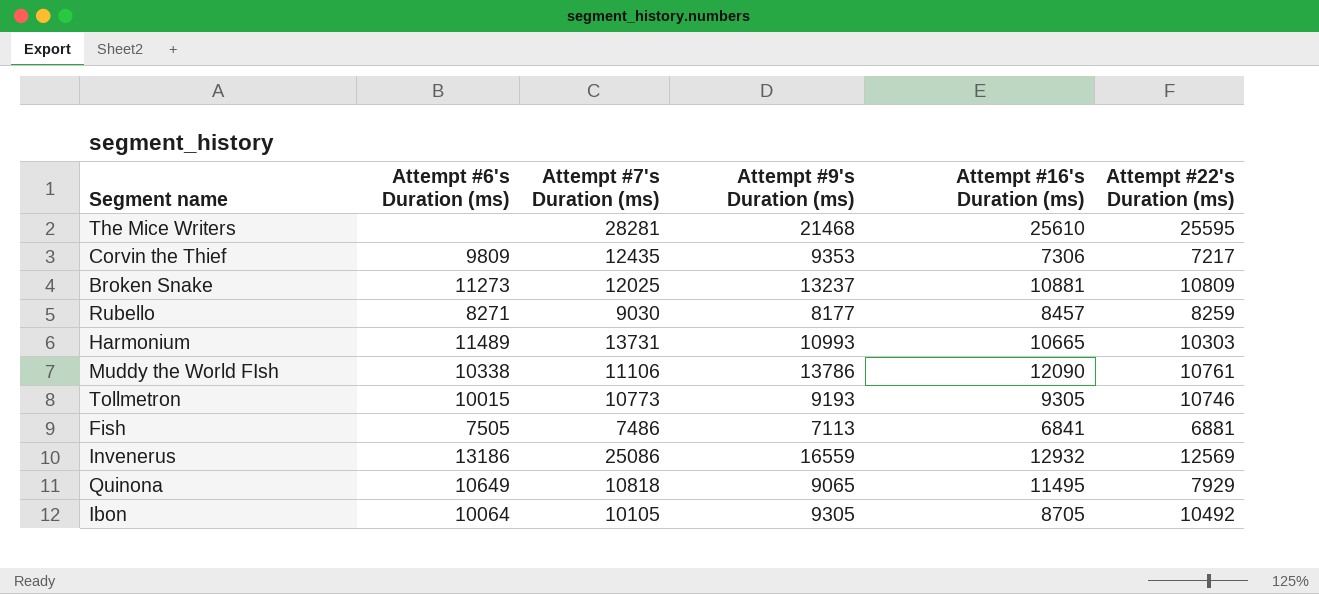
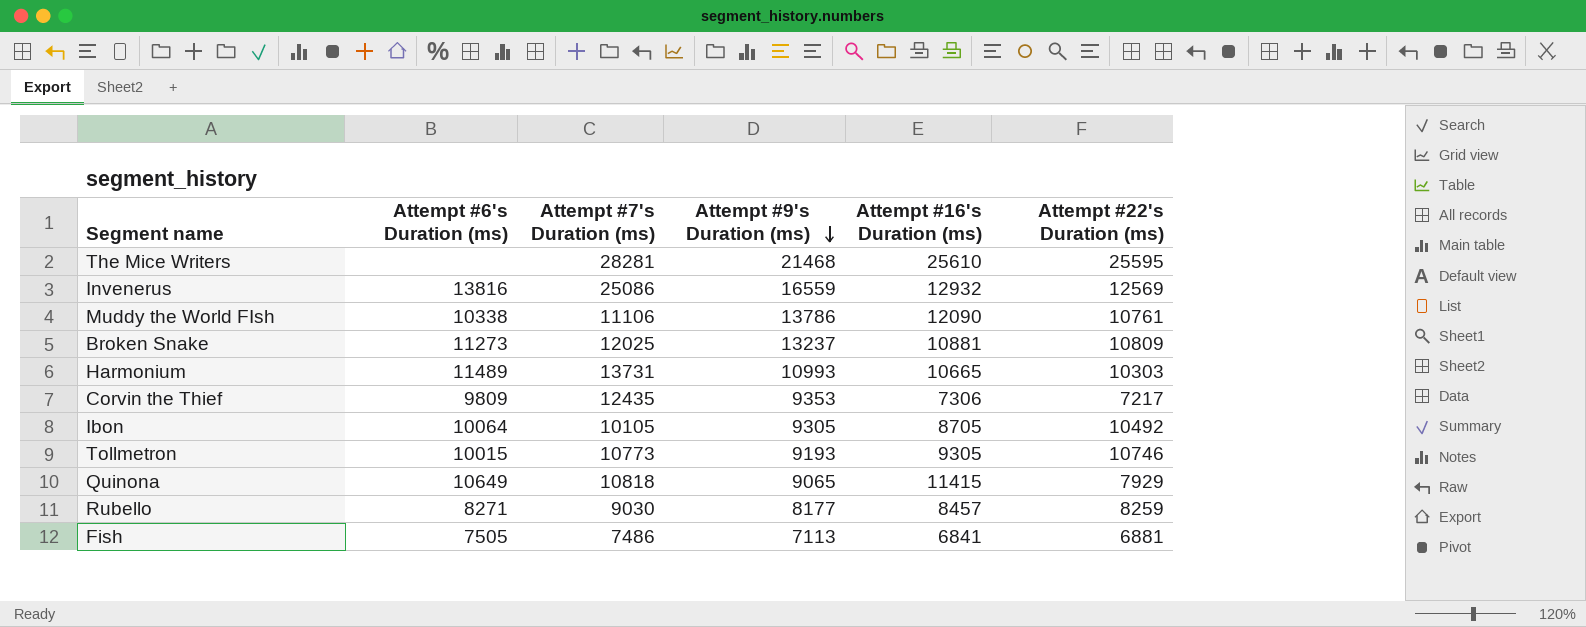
row order: none -> Attempt #9's Duration (ms) descending
Invenerus | Attempt #6's Duration (ms): 13186 -> 13816
Quinona | Attempt #16's Duration (ms): 11495 -> 11415

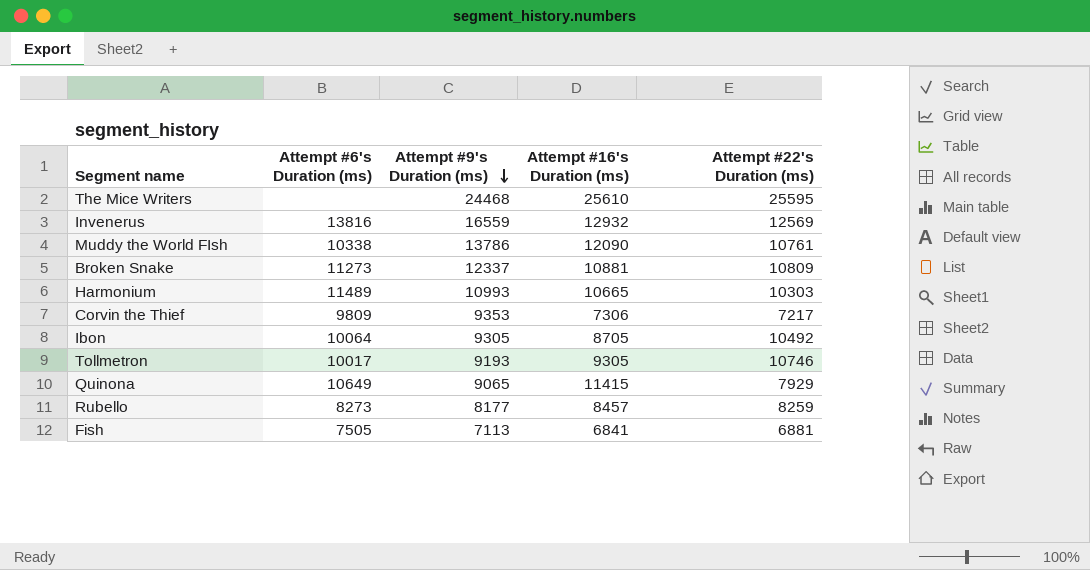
column Attempt #7's Duration (ms) | position: 3 -> none
The Mice Writers | Attempt #9's Duration (ms): 21468 -> 24468
Broken Snake | Attempt #9's Duration (ms): 13237 -> 12337
Tollmetron | Attempt #6's Duration (ms): 10015 -> 10017
Rubello | Attempt #6's Duration (ms): 8271 -> 8273

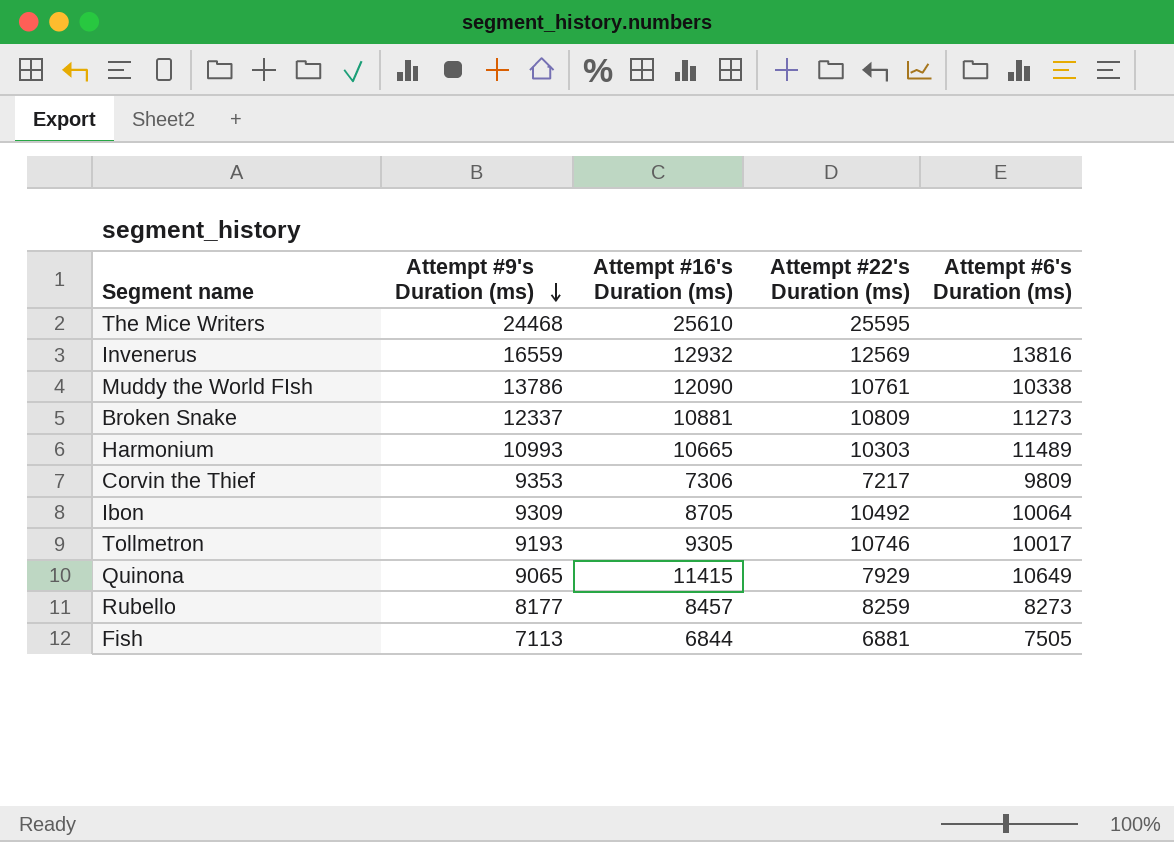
column Attempt #6's Duration (ms) | position: 2 -> 5
Ibon | Attempt #9's Duration (ms): 9305 -> 9309
Fish | Attempt #16's Duration (ms): 6841 -> 6844

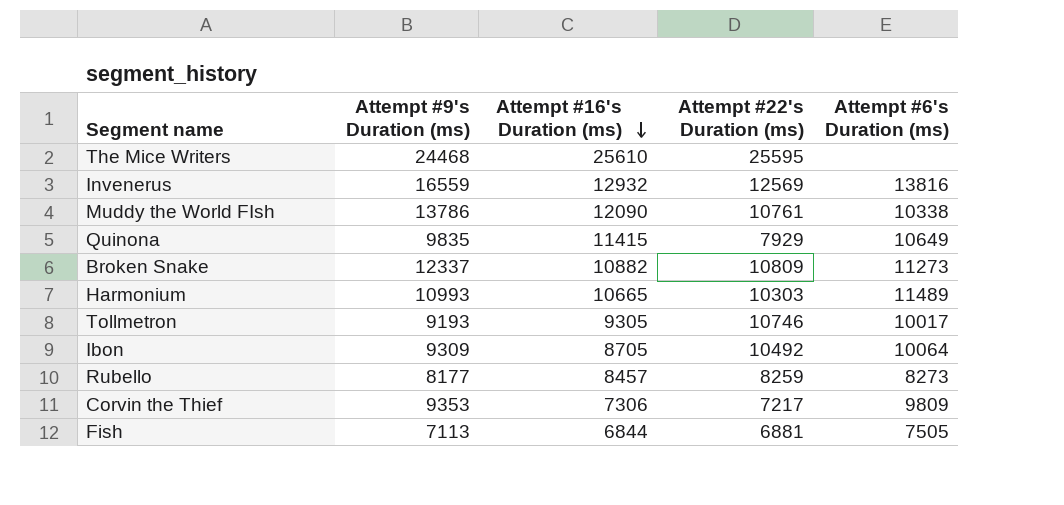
row order: Attempt #9's Duration (ms) descending -> Attempt #16's Duration (ms) descending
Quinona | Attempt #9's Duration (ms): 9065 -> 9835
Broken Snake | Attempt #16's Duration (ms): 10881 -> 10882

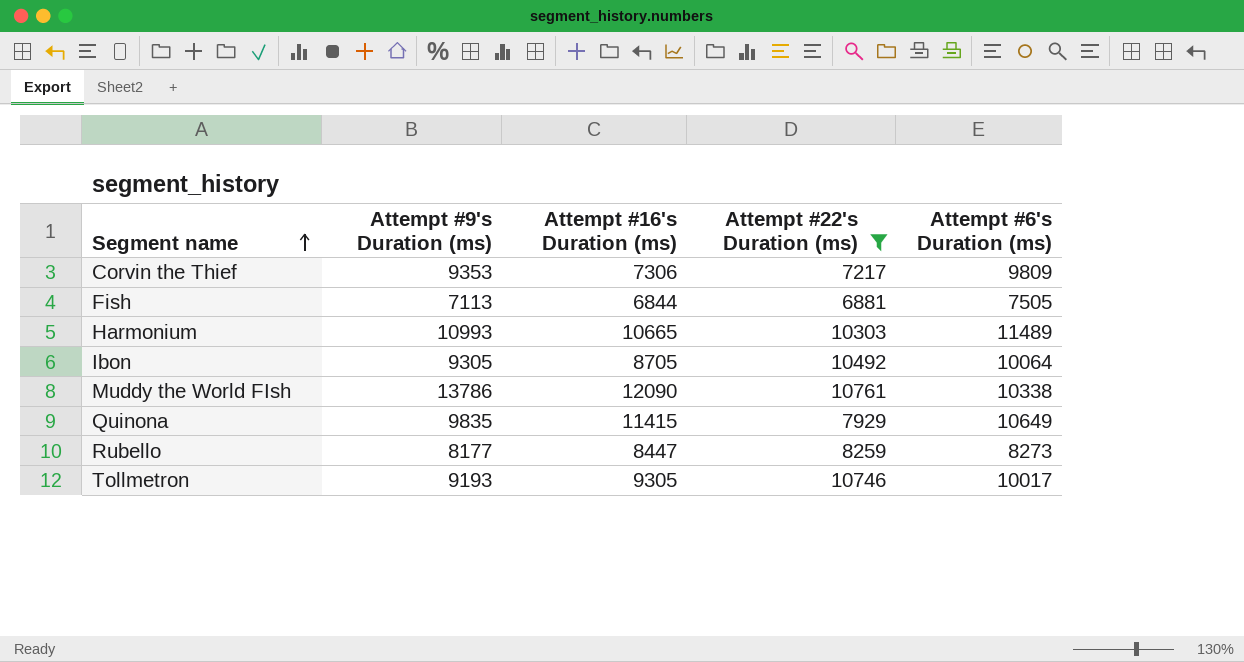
filter: none -> Attempt #22's Duration (ms) <= 10761
row order: Attempt #16's Duration (ms) descending -> Segment name ascending
Ibon | Attempt #9's Duration (ms): 9309 -> 9305
Rubello | Attempt #16's Duration (ms): 8457 -> 8447

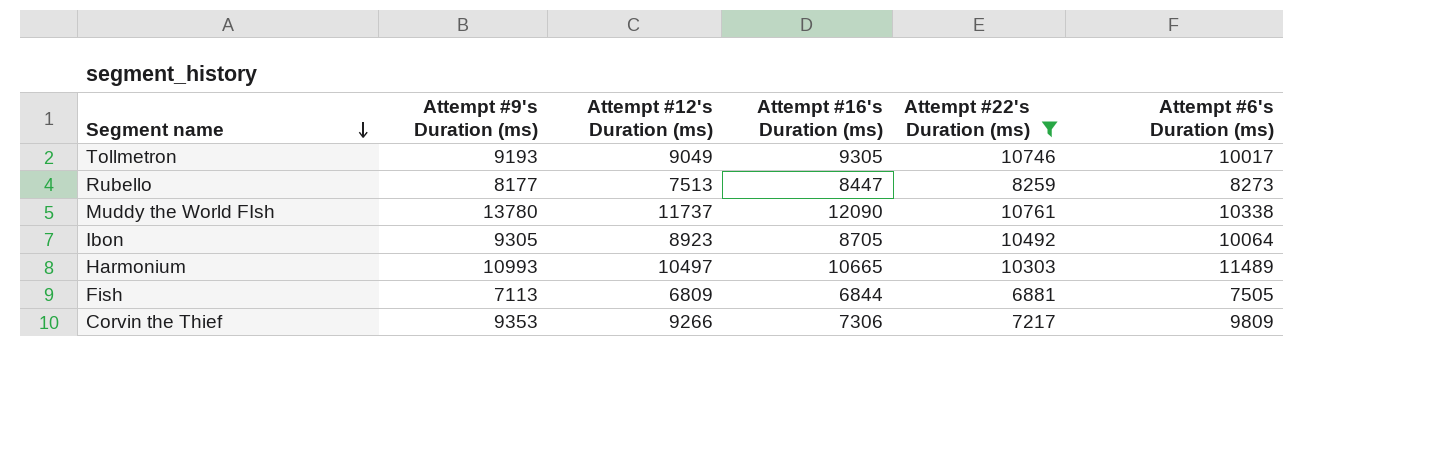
row order: Segment name ascending -> Segment name descending
column Attempt #12's Duration (ms) | position: none -> 3
row Quinona: 9835 | 11415 | 7929 | 10649 -> none
Muddy the World FIsh | Attempt #9's Duration (ms): 13786 -> 13780

